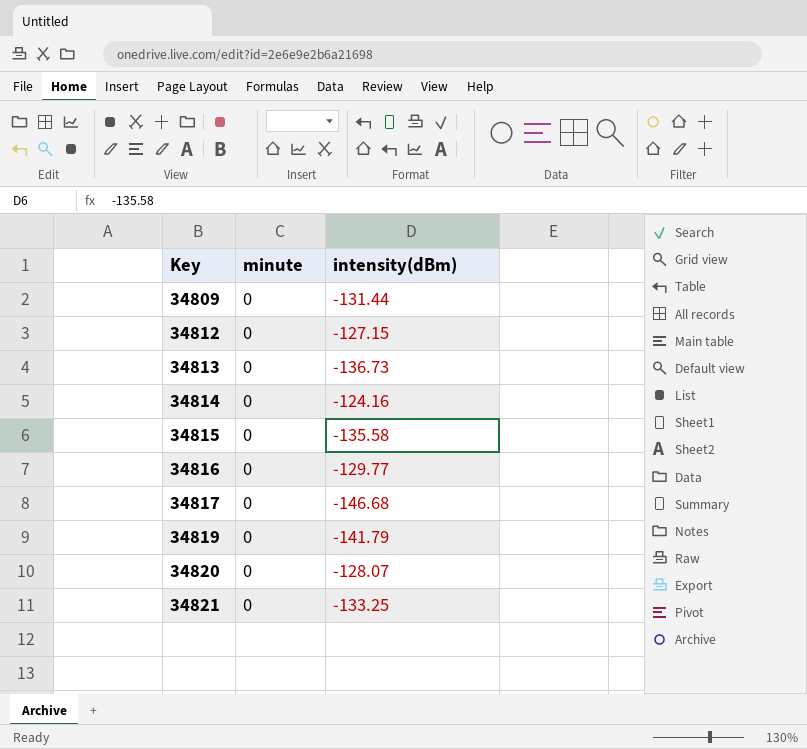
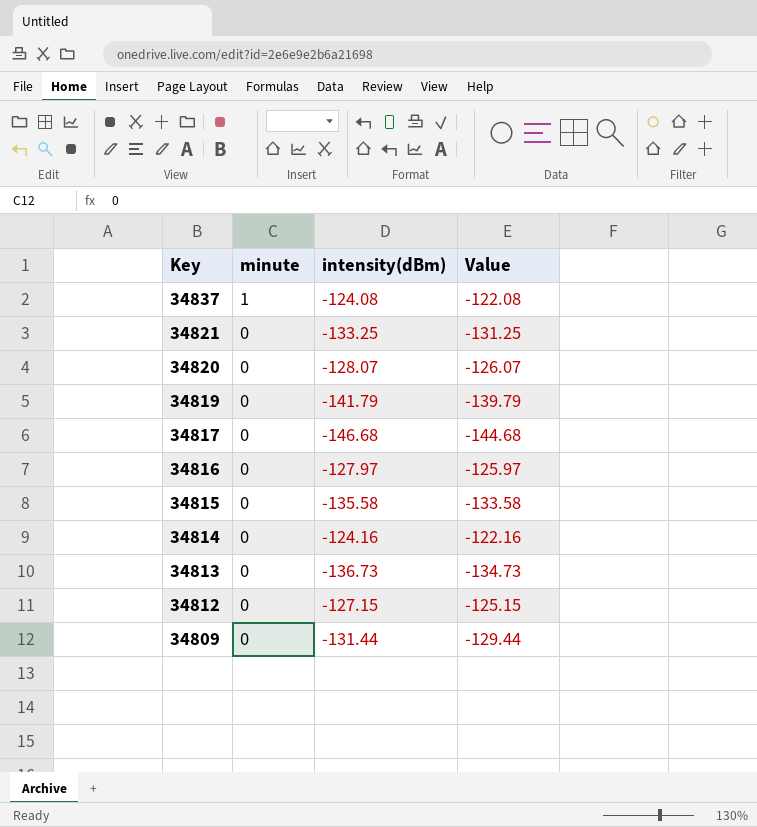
row order: Key ascending -> Key descending
column Value | formula: none -> [intensity(dBm)] + 2
row 34837: none -> 1 | -124.08 | -122.08
34816 | intensity(dBm): -129.77 -> -127.97

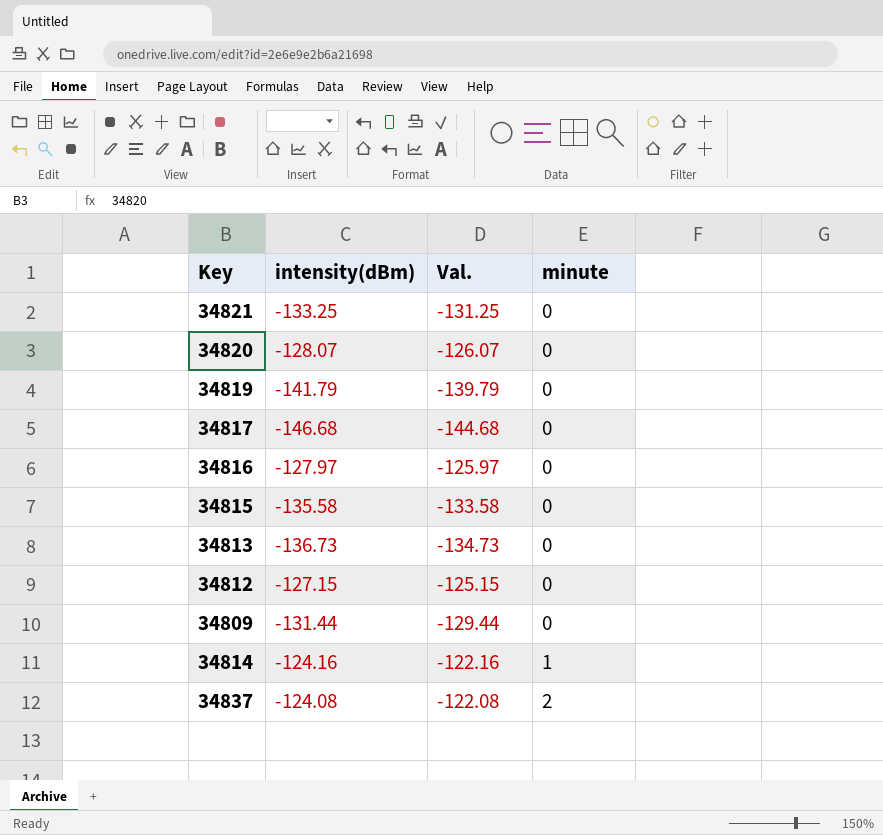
row order: Key descending -> minute ascending
column name: Value -> Val.
column minute | position: 2 -> 4
34814 | minute: 0 -> 1
34837 | minute: 1 -> 2

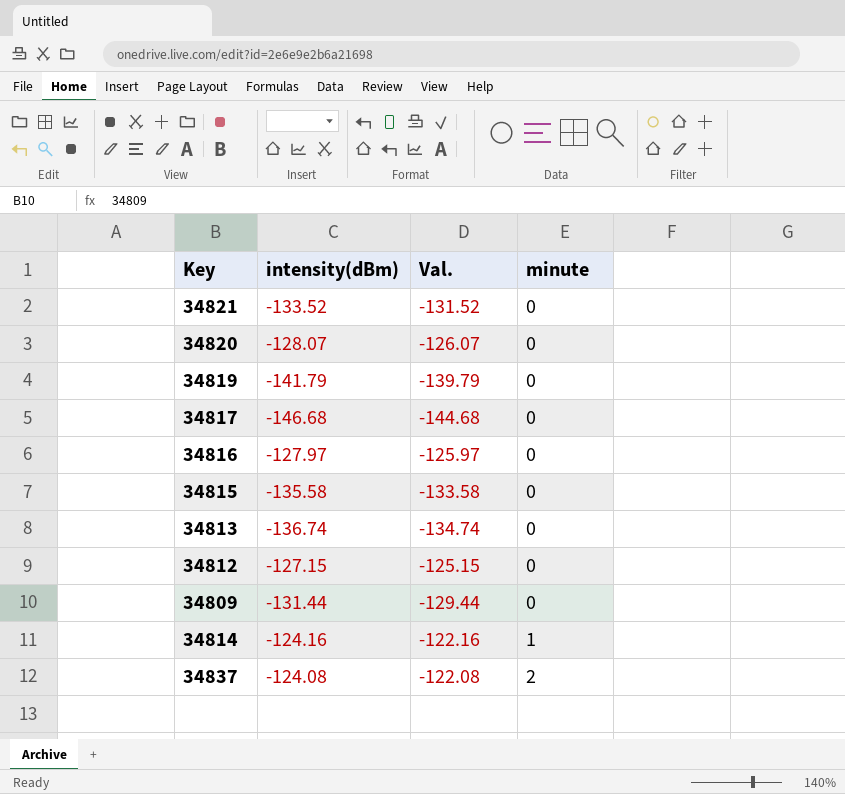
34821 | intensity(dBm): -133.25 -> -133.52
34821 | Val.: -131.25 -> -131.52
34813 | intensity(dBm): -136.73 -> -136.74
34813 | Val.: -134.73 -> -134.74

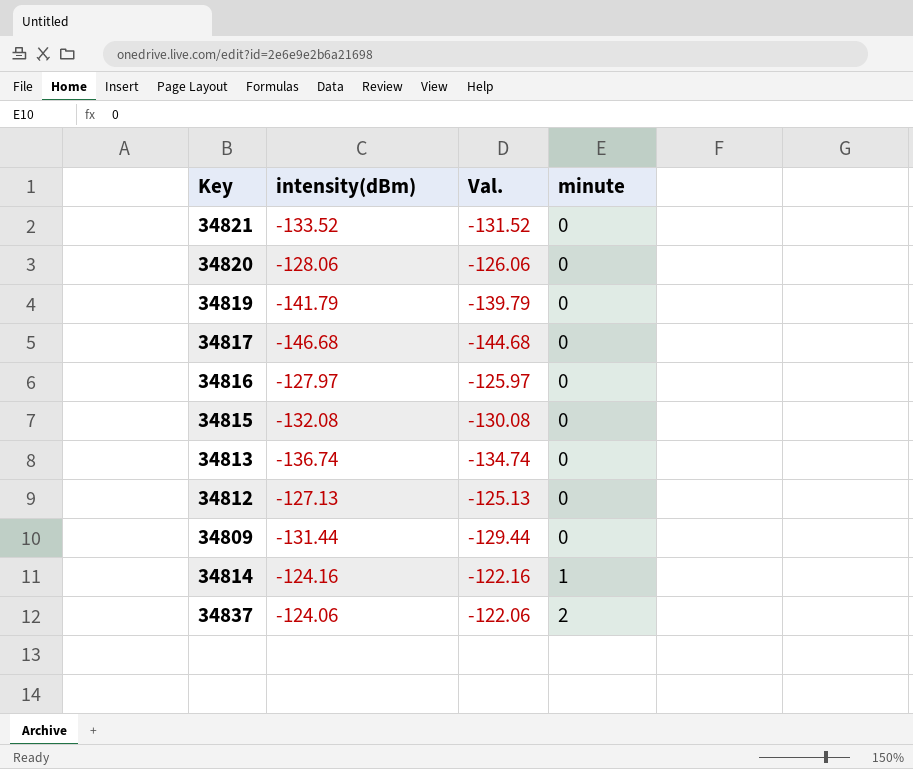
34820 | intensity(dBm): -128.07 -> -128.06
34820 | Val.: -126.07 -> -126.06
34815 | intensity(dBm): -135.58 -> -132.08
34815 | Val.: -133.58 -> -130.08
34812 | intensity(dBm): -127.15 -> -127.13
34812 | Val.: -125.15 -> -125.13
34837 | intensity(dBm): -124.08 -> -124.06
34837 | Val.: -122.08 -> -122.06

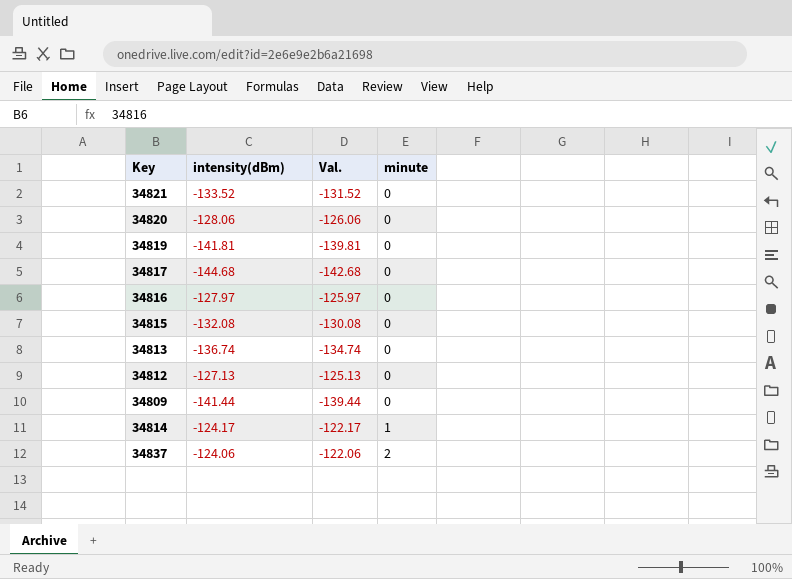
34819 | intensity(dBm): -141.79 -> -141.81
34819 | Val.: -139.79 -> -139.81
34817 | intensity(dBm): -146.68 -> -144.68
34817 | Val.: -144.68 -> -142.68
34809 | intensity(dBm): -131.44 -> -141.44
34809 | Val.: -129.44 -> -139.44
34814 | intensity(dBm): -124.16 -> -124.17
34814 | Val.: -122.16 -> -122.17

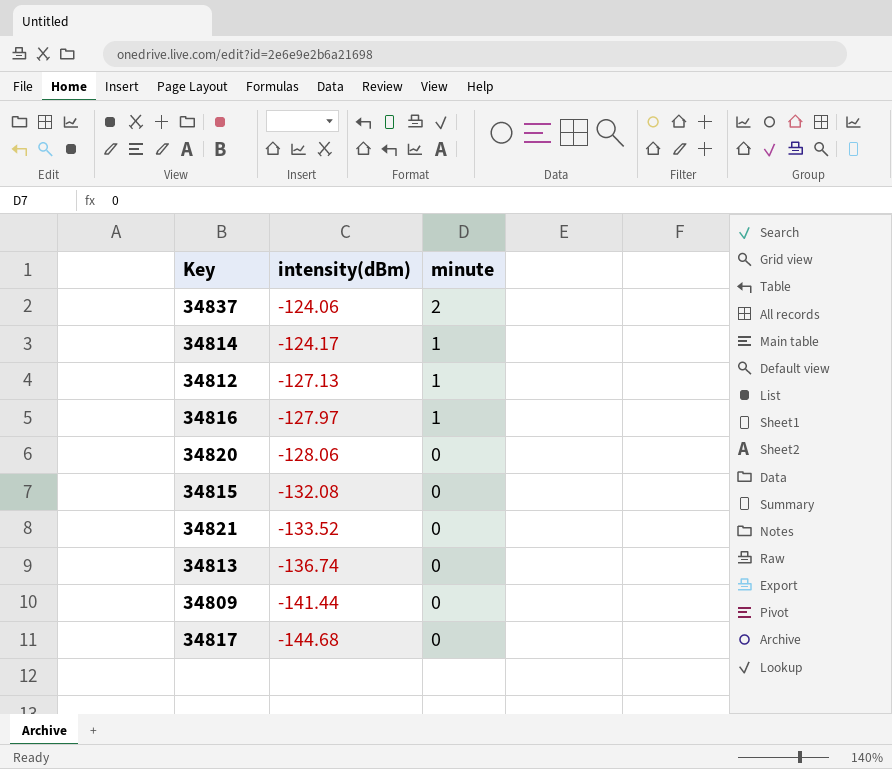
row order: minute ascending -> intensity(dBm) descending
column Val. | formula: [intensity(dBm)] + 2 -> none
row 34819: -141.81 | -139.81 | 0 -> none
34812 | minute: 0 -> 1
34816 | minute: 0 -> 1

